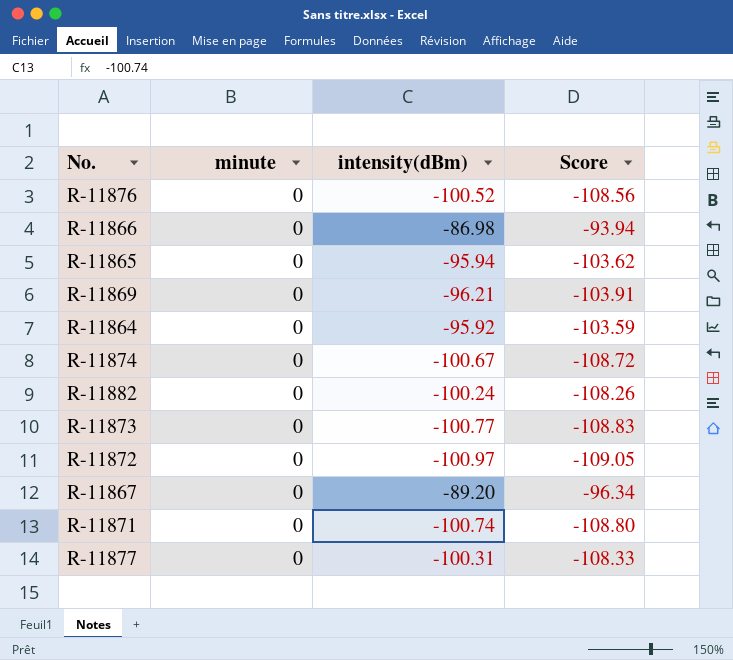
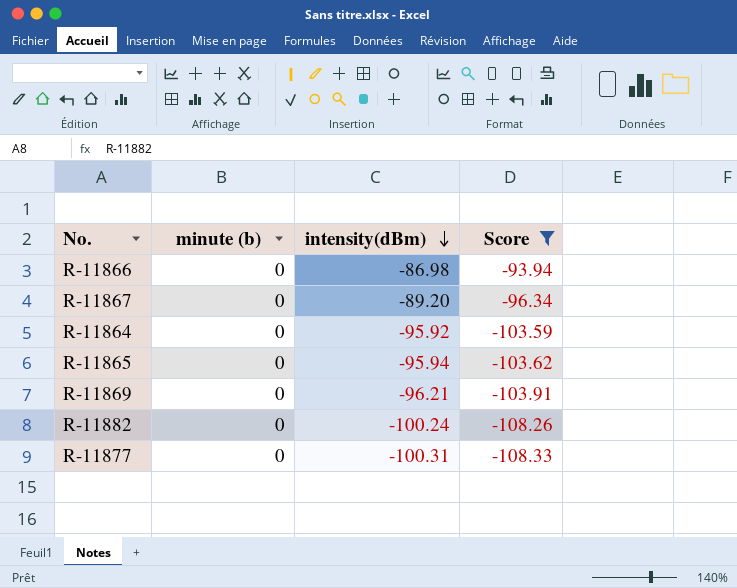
filter: none -> Score >= -108.33
row order: none -> intensity(dBm) descending
column name: minute -> minute (b)

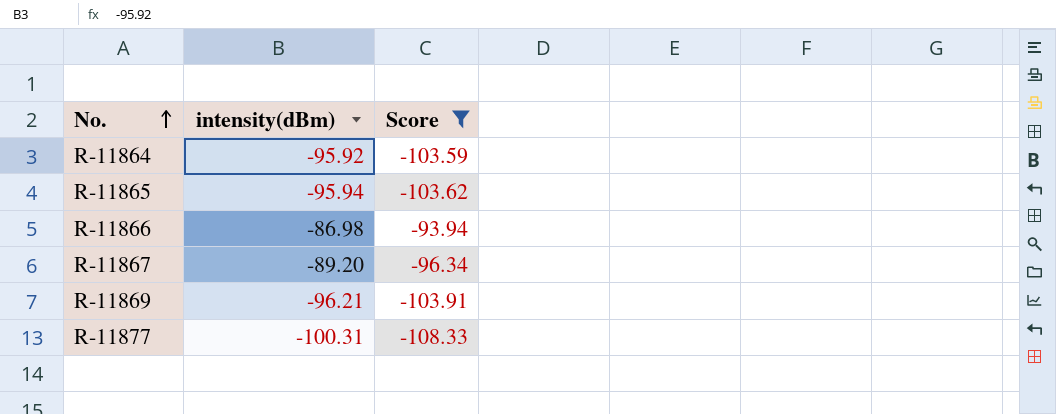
row order: intensity(dBm) descending -> No. ascending
column minute (b) | position: 2 -> none
row R-11882: 0 | -100.24 | -108.26 -> none

